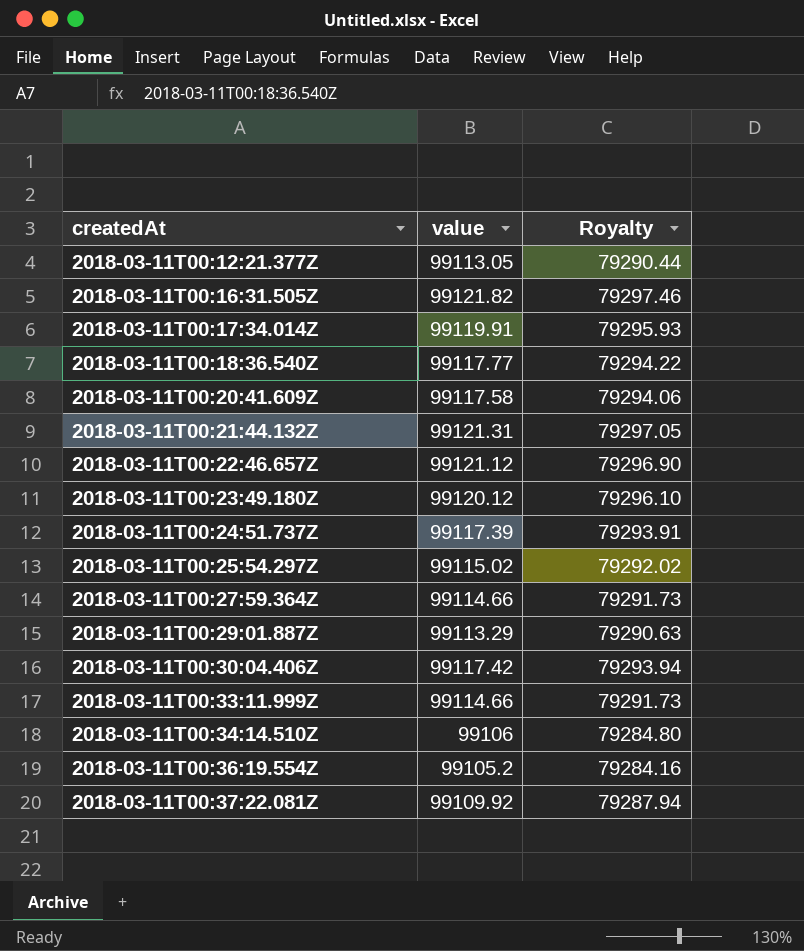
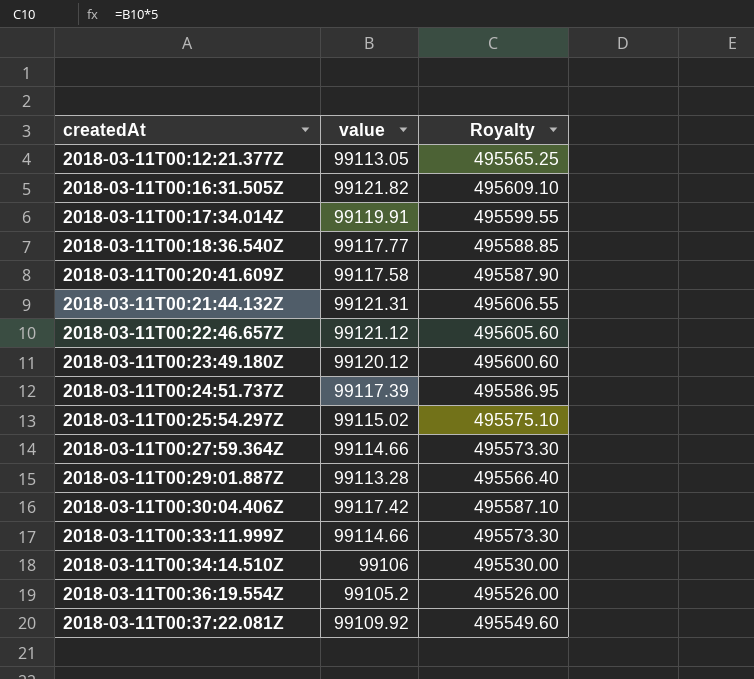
column Royalty | formula: [value] * 0.8 -> [value] * 5
2018-03-11T00:29:01.887Z | value: 99113.29 -> 99113.28

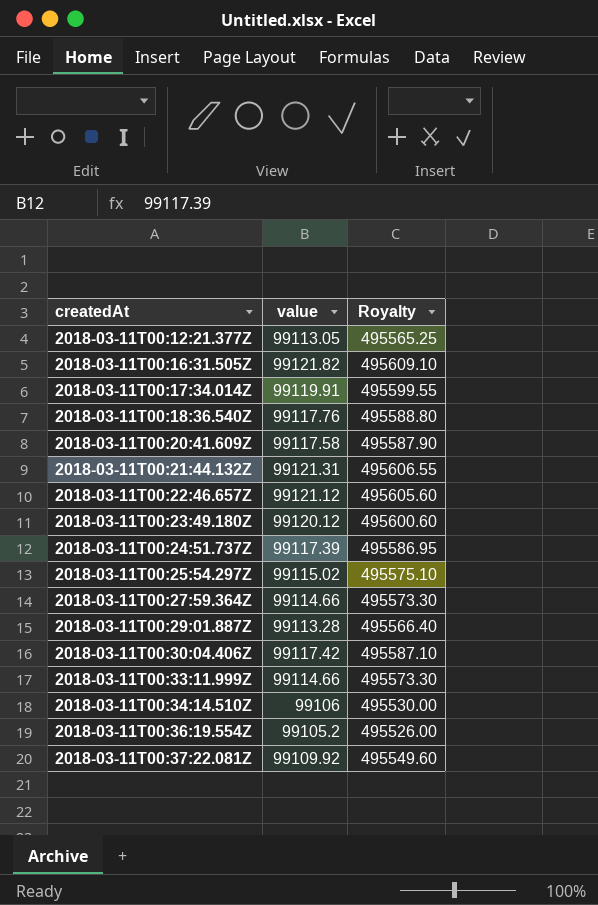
2018-03-11T00:18:36.540Z | value: 99117.77 -> 99117.76
2018-03-11T00:18:36.540Z | Royalty: 495588.85 -> 495588.80

